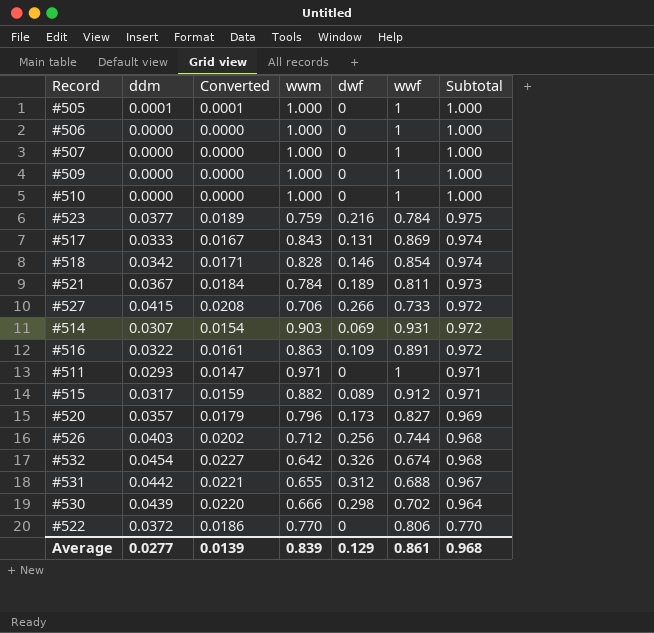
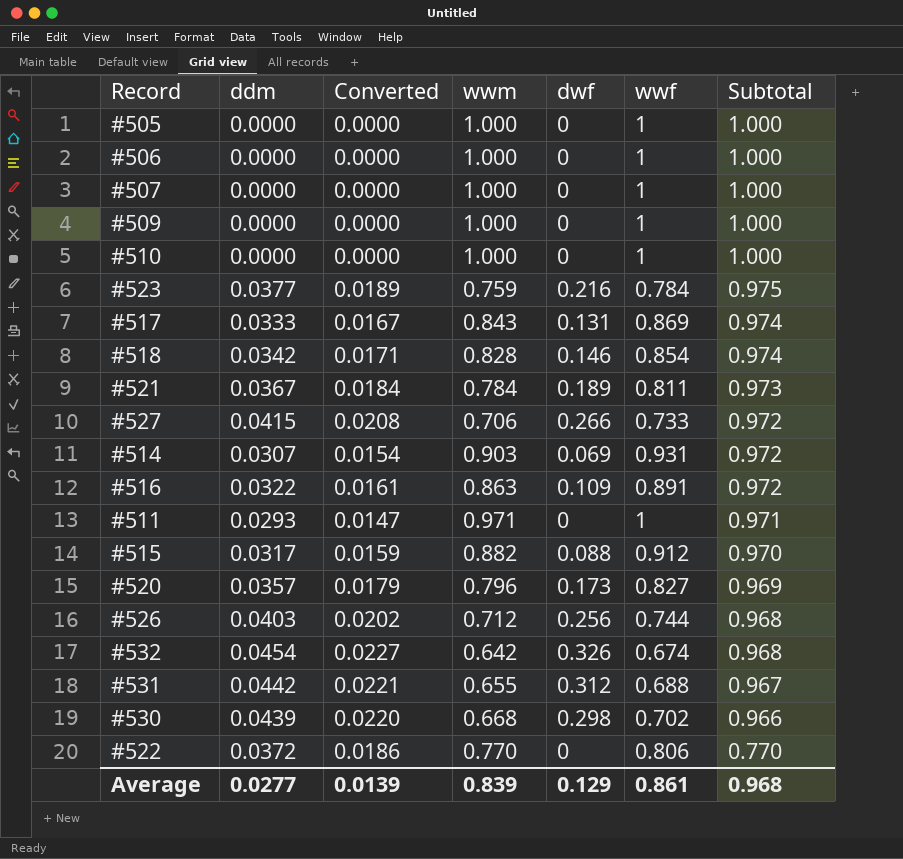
#505 | ddm: 0.0001 -> 0.0000
#505 | Converted: 0.0001 -> 0.0000
#515 | dwf: 0.089 -> 0.088
#515 | Subtotal: 0.971 -> 0.970
#530 | wwm: 0.666 -> 0.668
#530 | Subtotal: 0.964 -> 0.966

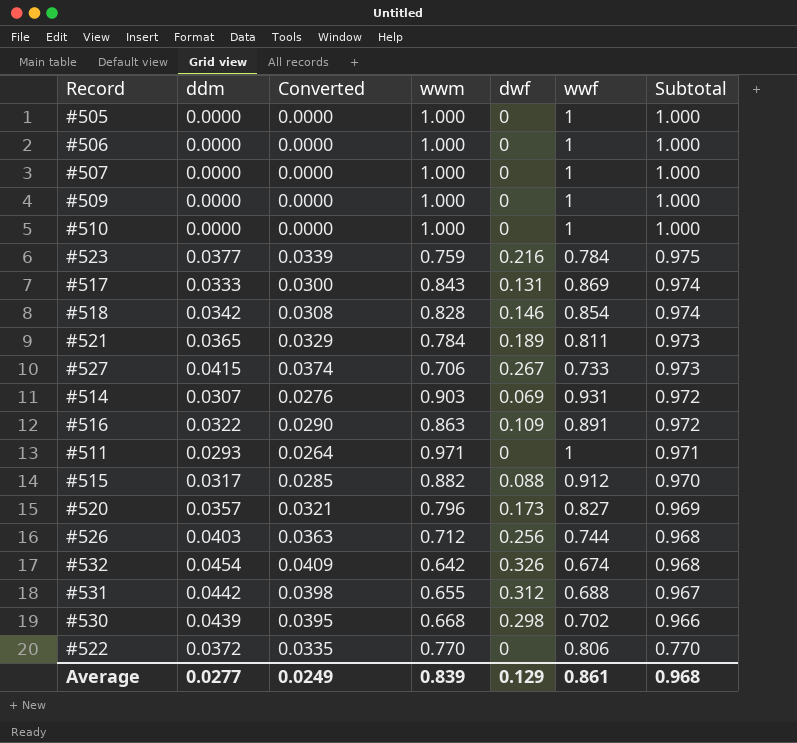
column Converted | formula: [ddm] * 0.5 -> [ddm] * 0.9
#521 | ddm: 0.0367 -> 0.0365
#527 | dwf: 0.266 -> 0.267
#527 | Subtotal: 0.972 -> 0.973
Average | Converted: 0.0139 -> 0.0249

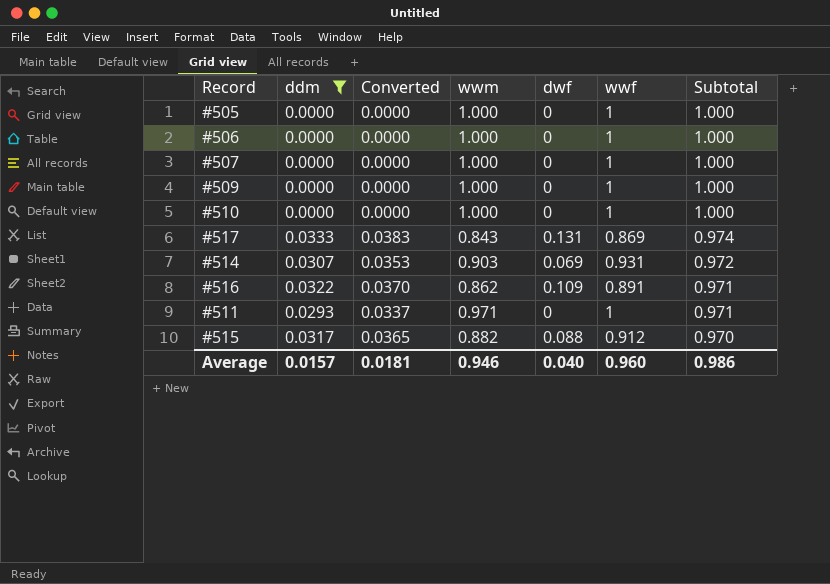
filter: none -> ddm <= 0.0333
column Converted | formula: [ddm] * 0.9 -> [ddm] * 1.15
#516 | wwm: 0.863 -> 0.862
#516 | Subtotal: 0.972 -> 0.971
Average | ddm: 0.0277 -> 0.0157
Average | Converted: 0.0249 -> 0.0181
Average | wwm: 0.839 -> 0.946
Average | dwf: 0.129 -> 0.040
Average | wwf: 0.861 -> 0.960
Average | Subtotal: 0.968 -> 0.986

